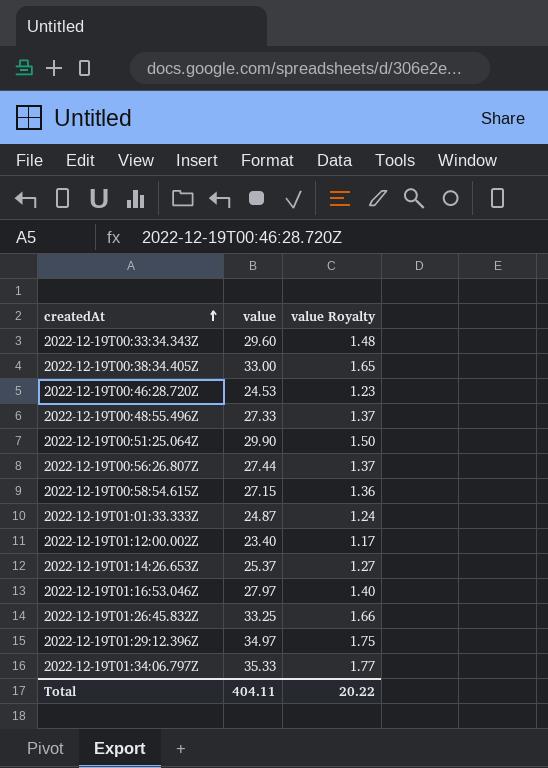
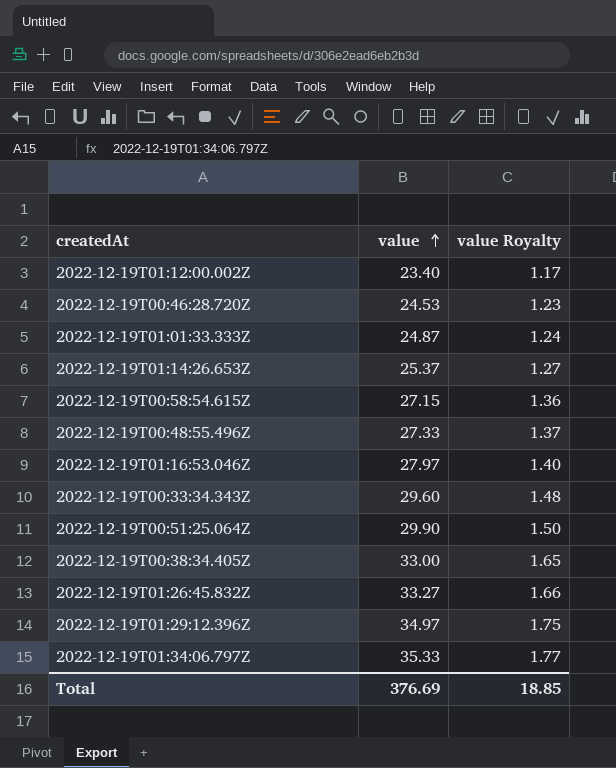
row order: createdAt ascending -> value ascending
row 2022-12-19T00:56:26.807Z: 27.44 | 1.37 -> none
2022-12-19T01:26:45.832Z | value: 33.25 -> 33.27
Total | value: 404.11 -> 376.69
Total | value Royalty: 20.22 -> 18.85

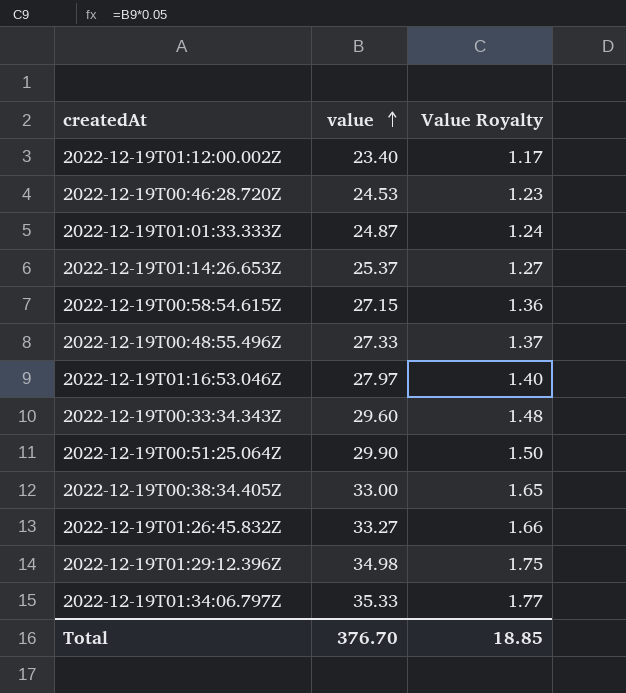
column name: value Royalty -> Value Royalty
2022-12-19T01:29:12.396Z | value: 34.97 -> 34.98
Total | value: 376.69 -> 376.70

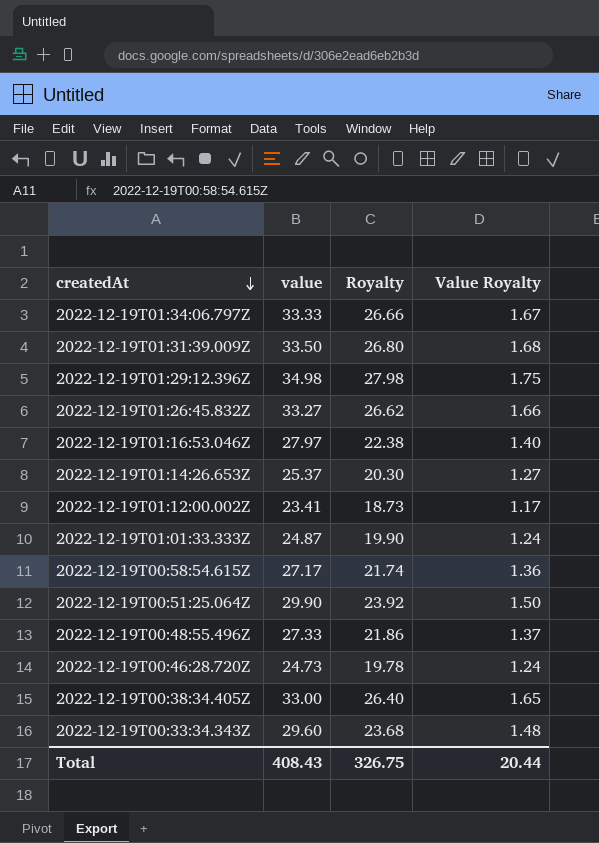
row order: value ascending -> createdAt descending
column Royalty | formula: none -> [value] * 0.8
2022-12-19T01:34:06.797Z | value: 35.33 -> 33.33
2022-12-19T01:34:06.797Z | Value Royalty: 1.77 -> 1.67
row 2022-12-19T01:31:39.009Z: none -> 33.50 | 26.80 | 1.68
2022-12-19T01:12:00.002Z | value: 23.40 -> 23.41
2022-12-19T00:58:54.615Z | value: 27.15 -> 27.17
2022-12-19T00:46:28.720Z | value: 24.53 -> 24.73
2022-12-19T00:46:28.720Z | Value Royalty: 1.23 -> 1.24
Total | value: 376.70 -> 408.43
Total | Value Royalty: 18.85 -> 20.44

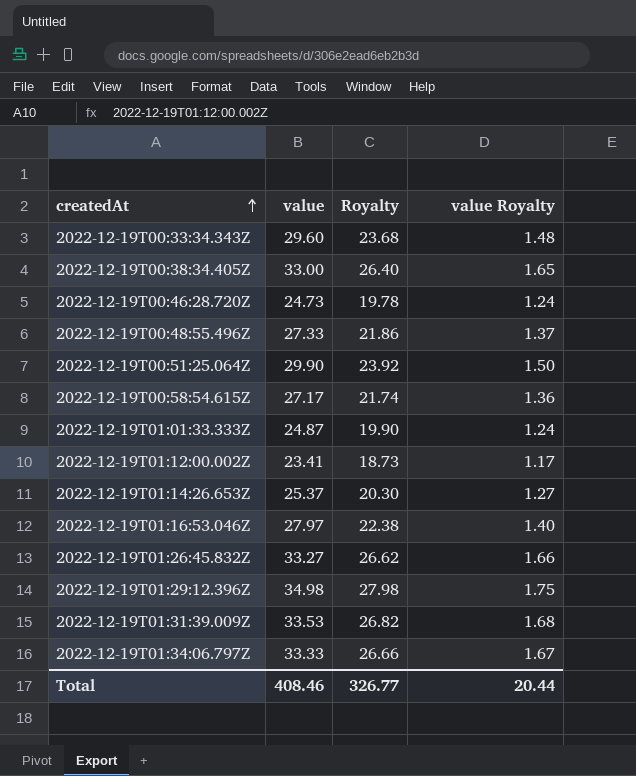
row order: createdAt descending -> createdAt ascending
column name: Value Royalty -> value Royalty
2022-12-19T01:31:39.009Z | value: 33.50 -> 33.53
2022-12-19T01:31:39.009Z | Royalty: 26.80 -> 26.82
Total | value: 408.43 -> 408.46
Total | Royalty: 326.75 -> 326.77

